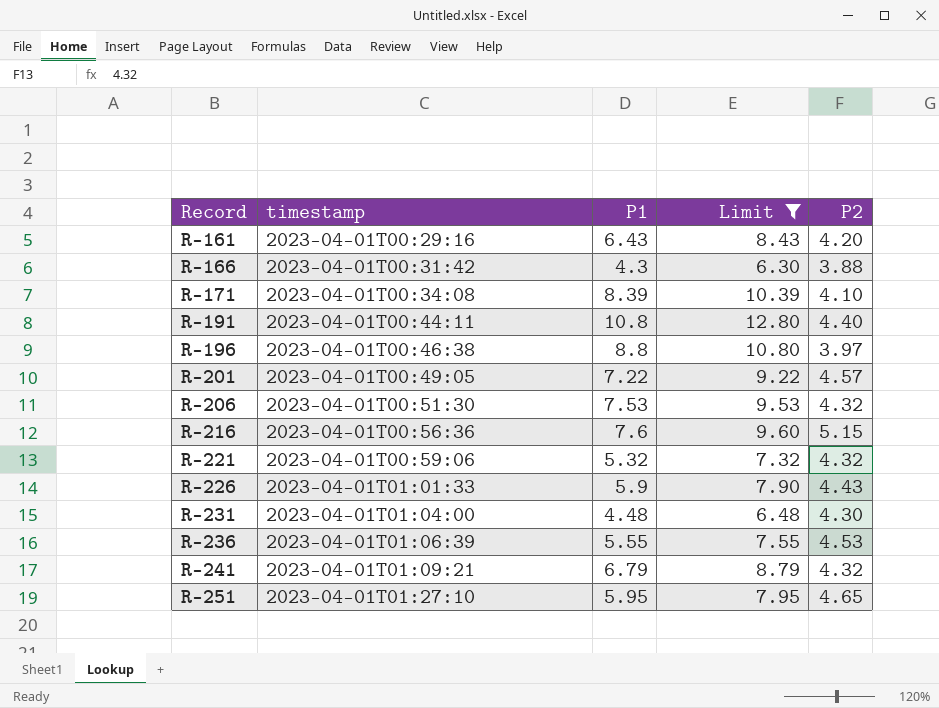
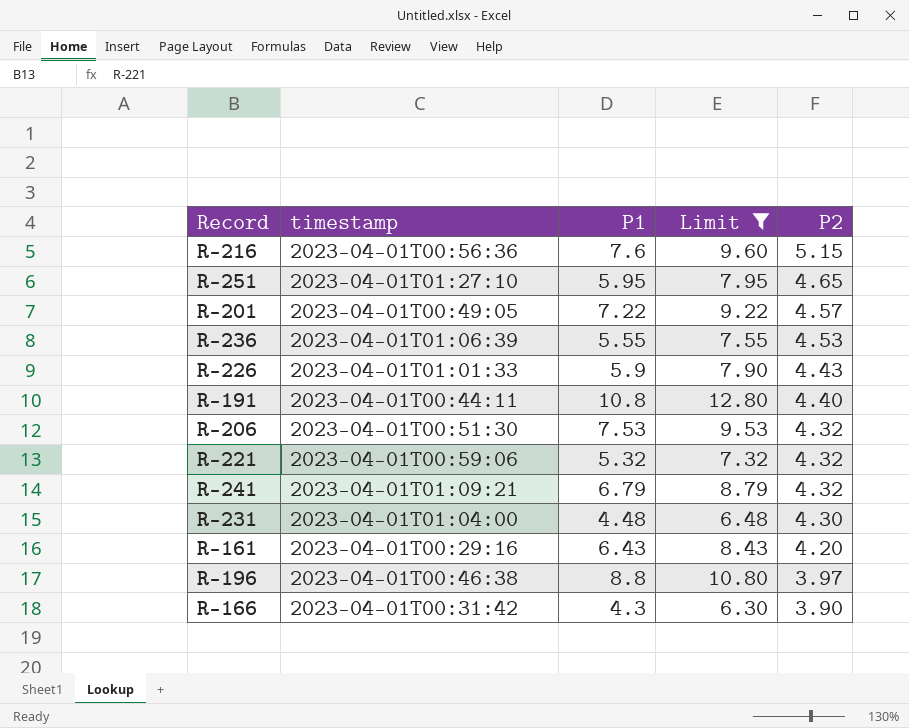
row order: Record ascending -> P2 descending
row R-171: 2023-04-01T00:34:08 | 8.39 | 10.39 | 4.10 -> none
R-166 | P2: 3.88 -> 3.90

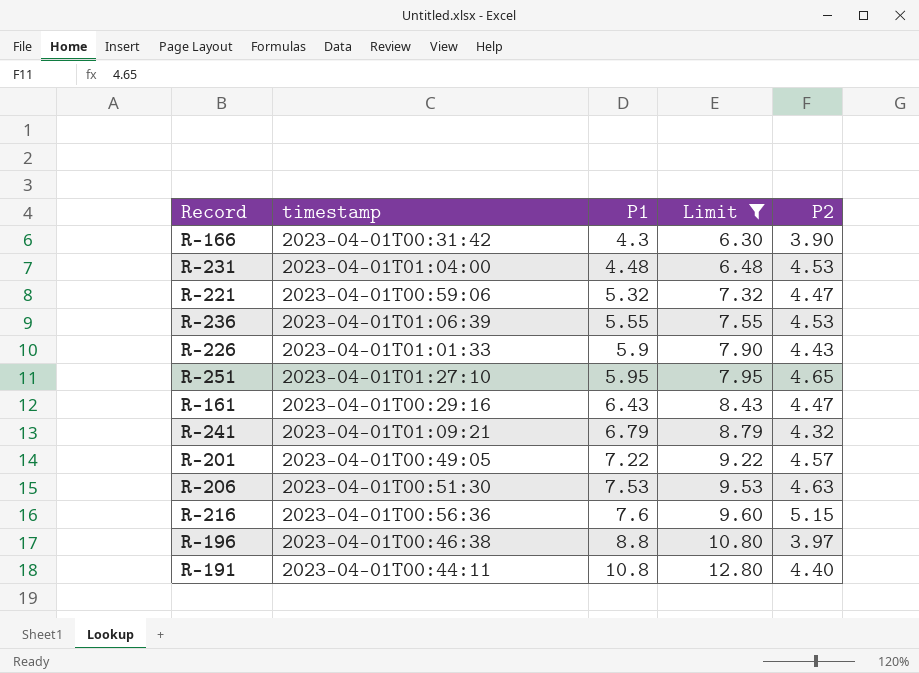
row order: P2 descending -> P1 ascending
R-231 | P2: 4.30 -> 4.53
R-221 | P2: 4.32 -> 4.47
R-161 | P2: 4.20 -> 4.47
R-206 | P2: 4.32 -> 4.63

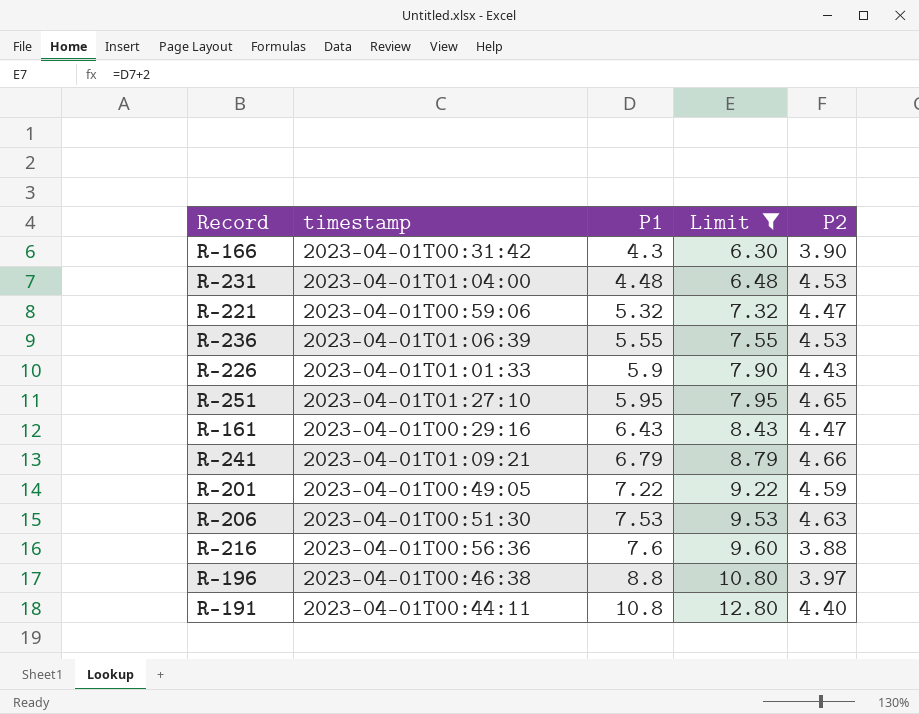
R-241 | P2: 4.32 -> 4.66
R-201 | P2: 4.57 -> 4.59
R-216 | P2: 5.15 -> 3.88

